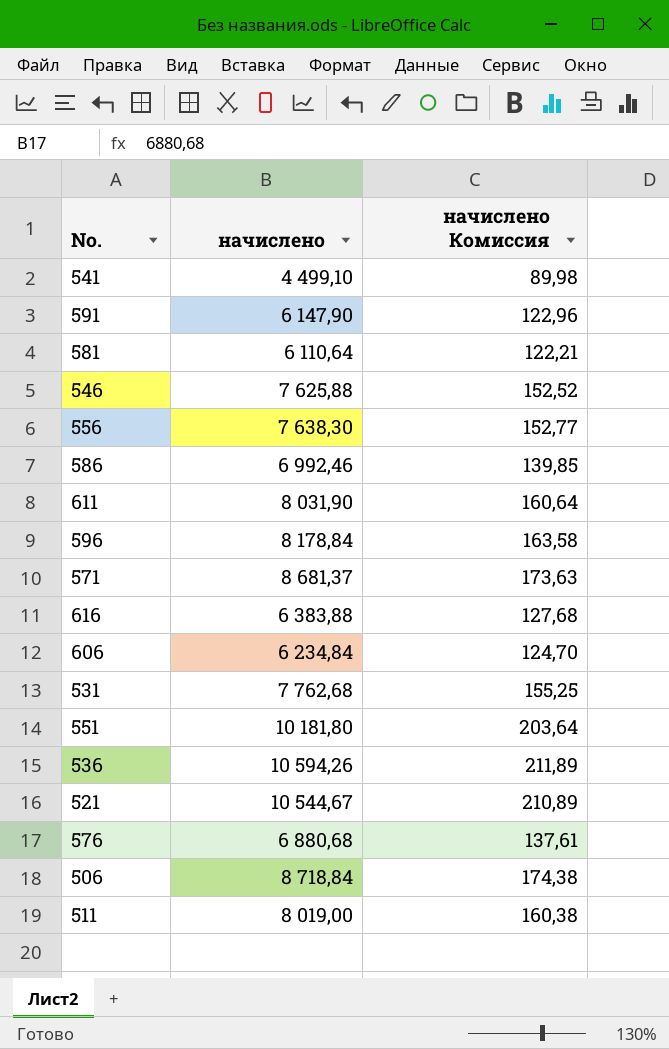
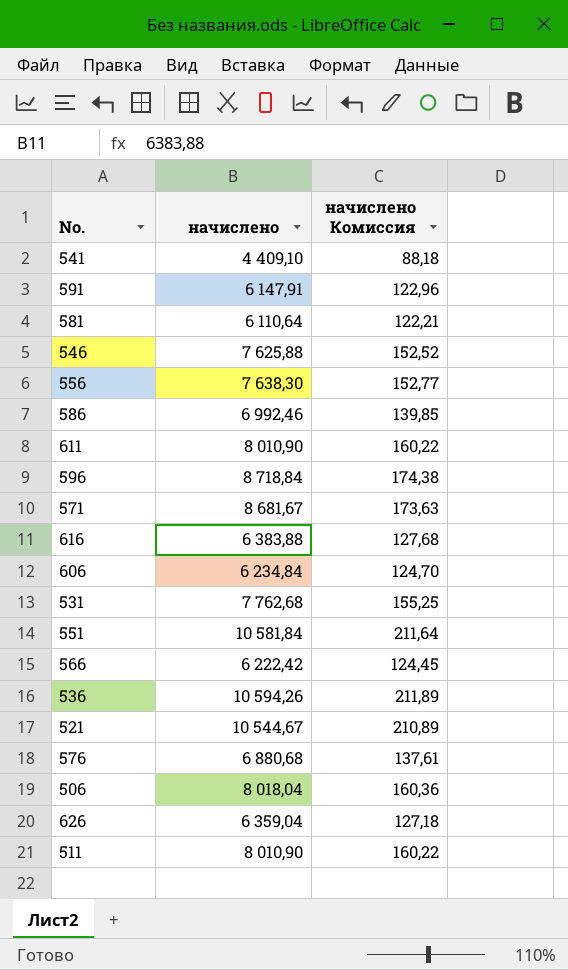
541 | начислено: 4 499,10 -> 4 409,10
541 | начислено Комиссия: 89,98 -> 88,18
591 | начислено: 6 147,90 -> 6 147,91
611 | начислено: 8 031,90 -> 8 010,90
611 | начислено Комиссия: 160,64 -> 160,22
596 | начислено: 8 178,84 -> 8 718,84
596 | начислено Комиссия: 163,58 -> 174,38
571 | начислено: 8 681,37 -> 8 681,67
551 | начислено: 10 181,80 -> 10 581,84
551 | начислено Комиссия: 203,64 -> 211,64
row 566: none -> 6 222,42 | 124,45
506 | начислено: 8 718,84 -> 8 018,04
506 | начислено Комиссия: 174,38 -> 160,36
row 626: none -> 6 359,04 | 127,18
511 | начислено: 8 019,00 -> 8 010,90
511 | начислено Комиссия: 160,38 -> 160,22

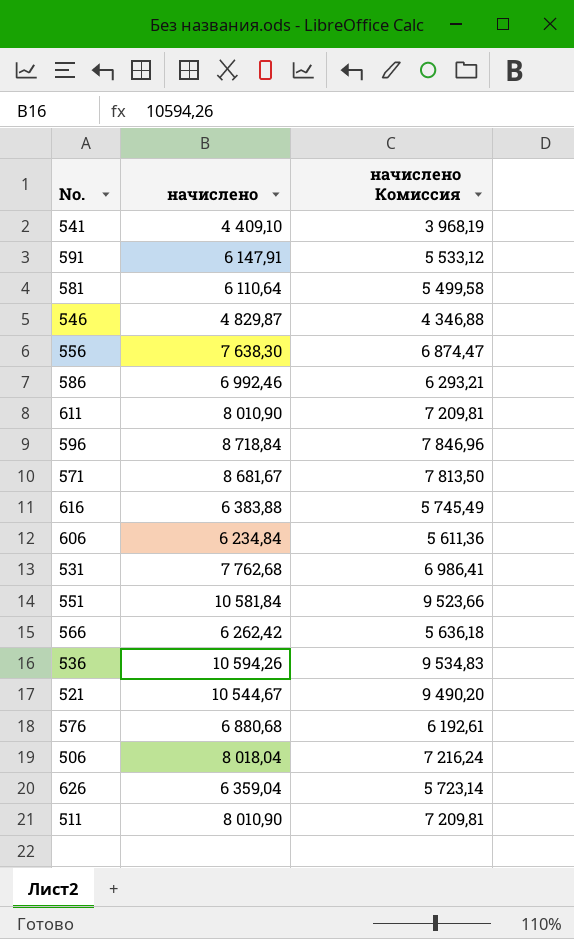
column начислено Комиссия | formula: [начислено] * 0,02 -> [начислено] * 0,9
546 | начислено: 7 625,88 -> 4 829,87
566 | начислено: 6 222,42 -> 6 262,42

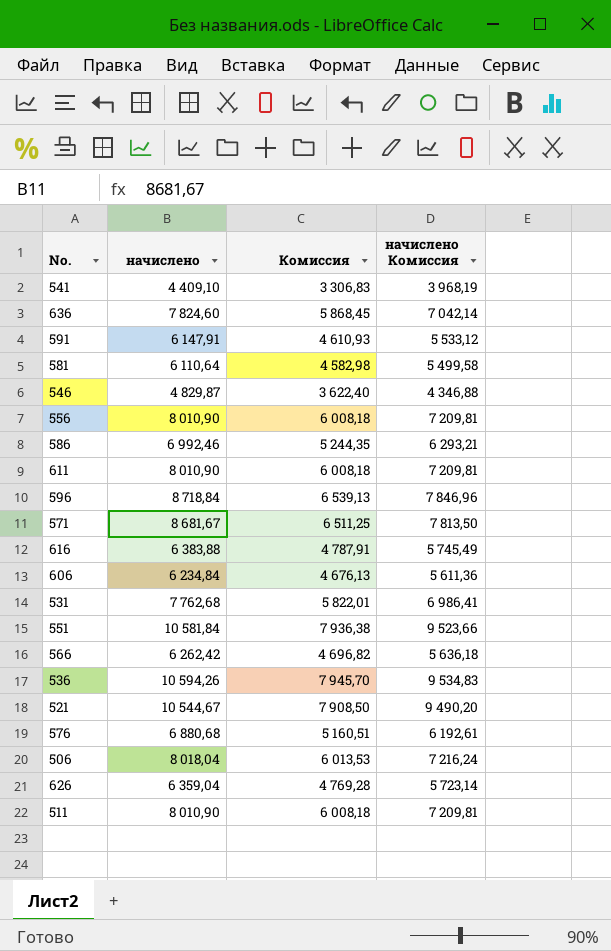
column Комиссия | formula: none -> [начислено] * 0,75
row 636: none -> 7 824,60 | 5 868,45 | 7 042,14
556 | начислено: 7 638,30 -> 8 010,90
556 | начислено Комиссия: 6 874,47 -> 7 209,81

